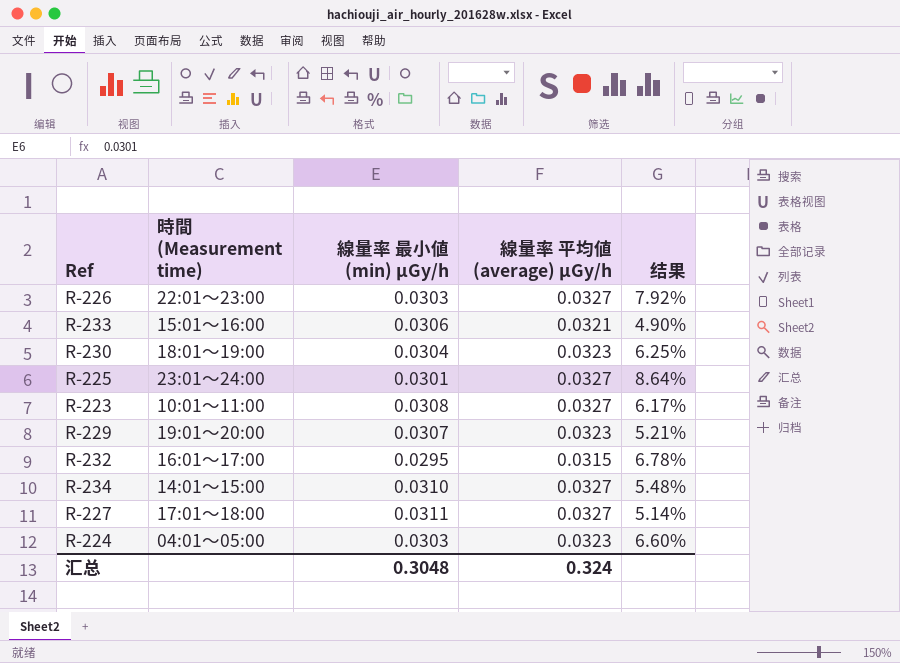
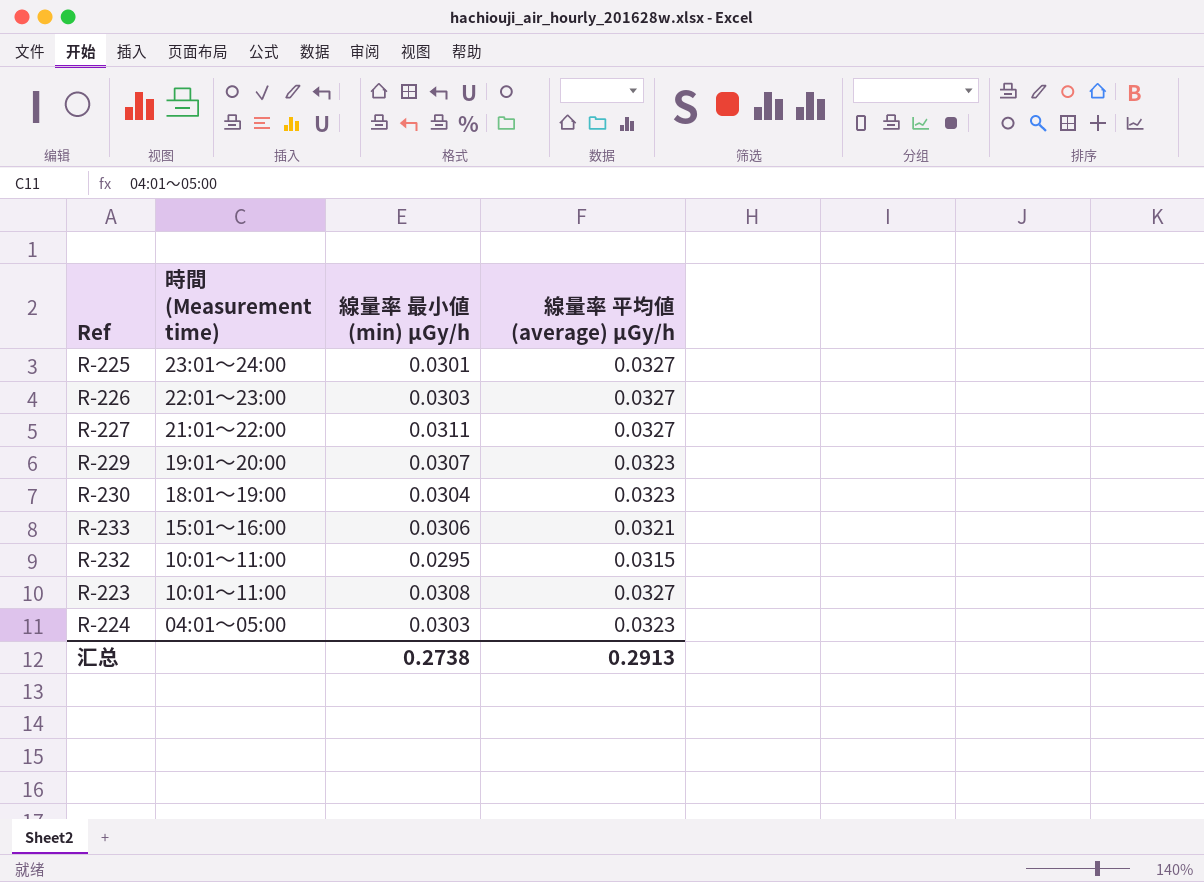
row order: none -> 時間 (Measurement time) descending
column 结果 | formula: ([線量率 平均値 (average) μGy/h] - [線量率 最小値 (min) μGy/h]) / [線量率 最小値 (min) μGy/h] -> none
row R-234: 14:01～15:00 | 0.0310 | 0.0327 | 5.48% -> none
R-227 | 時間 (Measurement time): 17:01～18:00 -> 21:01～22:00
R-232 | 時間 (Measurement time): 16:01～17:00 -> 10:01～11:00
汇总 | 線量率 最小値 (min) μGy/h: 0.3048 -> 0.2738
汇总 | 線量率 平均値 (average) μGy/h: 0.324 -> 0.2913

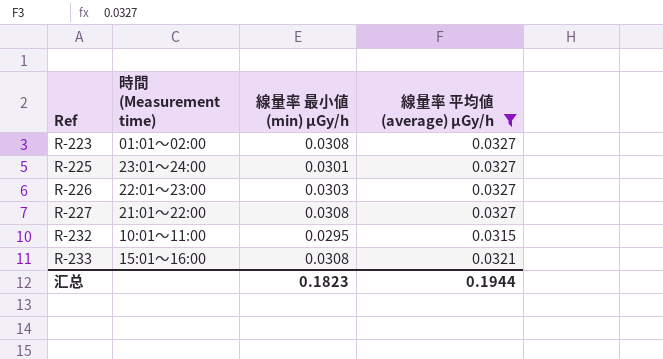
filter: none -> 線量率 平均値 (average) μGy/h != 0.0323
row order: 時間 (Measurement time) descending -> Ref ascending
R-223 | 時間 (Measurement time): 10:01～11:00 -> 01:01～02:00
R-227 | 線量率 最小値 (min) μGy/h: 0.0311 -> 0.0308
R-233 | 線量率 最小値 (min) μGy/h: 0.0306 -> 0.0308
汇总 | 線量率 最小値 (min) μGy/h: 0.2738 -> 0.1823
汇总 | 線量率 平均値 (average) μGy/h: 0.2913 -> 0.1944

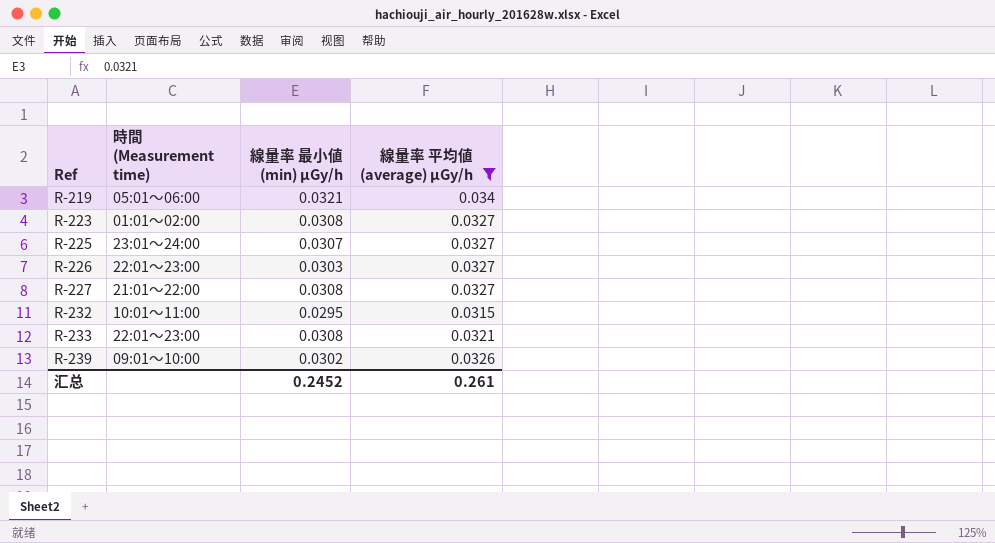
row R-219: none -> 05:01～06:00 | 0.0321 | 0.034
R-225 | 線量率 最小値 (min) μGy/h: 0.0301 -> 0.0307
R-233 | 時間 (Measurement time): 15:01～16:00 -> 22:01～23:00
row R-239: none -> 09:01～10:00 | 0.0302 | 0.0326
汇总 | 線量率 最小値 (min) μGy/h: 0.1823 -> 0.2452
汇总 | 線量率 平均値 (average) μGy/h: 0.1944 -> 0.261

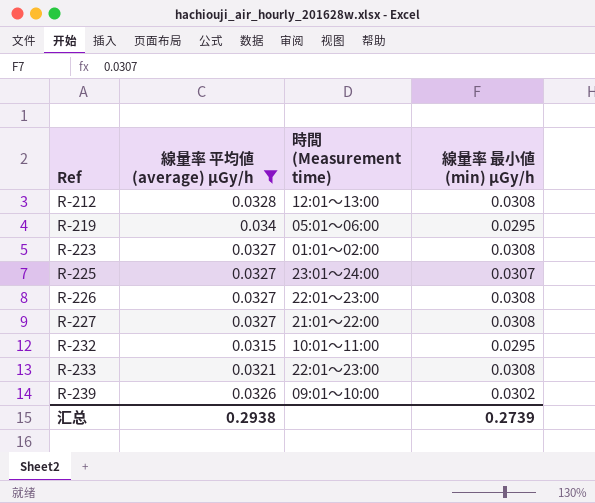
column 線量率 平均値 (average) μGy/h | position: 4 -> 2
row R-212: none -> 0.0328 | 12:01～13:00 | 0.0308
R-219 | 線量率 最小値 (min) μGy/h: 0.0321 -> 0.0295
R-226 | 線量率 最小値 (min) μGy/h: 0.0303 -> 0.0308
汇总 | 線量率 平均値 (average) μGy/h: 0.261 -> 0.2938
汇总 | 線量率 最小値 (min) μGy/h: 0.2452 -> 0.2739

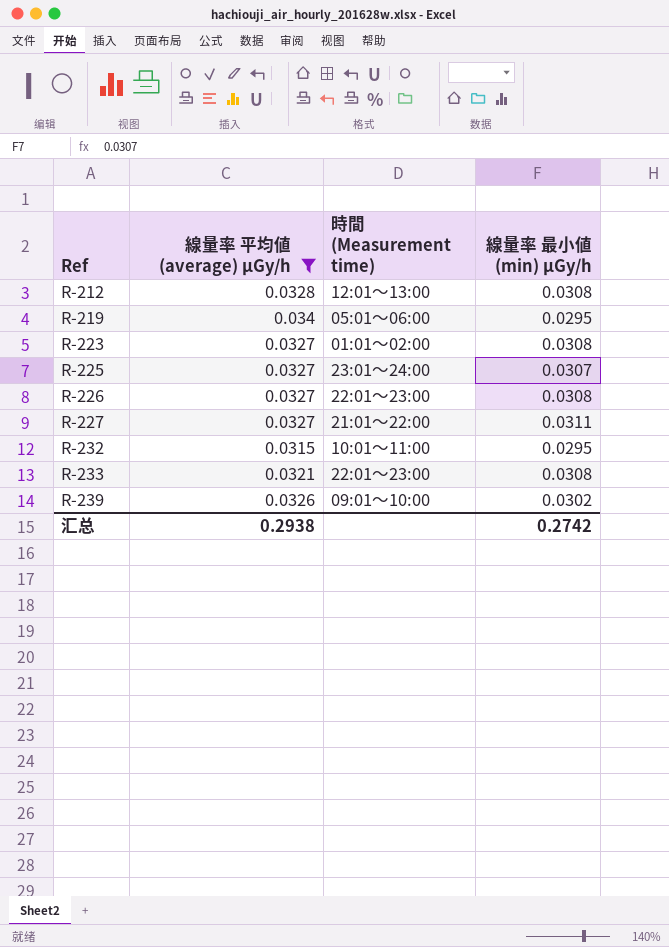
R-227 | 線量率 最小値 (min) μGy/h: 0.0308 -> 0.0311
汇总 | 線量率 最小値 (min) μGy/h: 0.2739 -> 0.2742

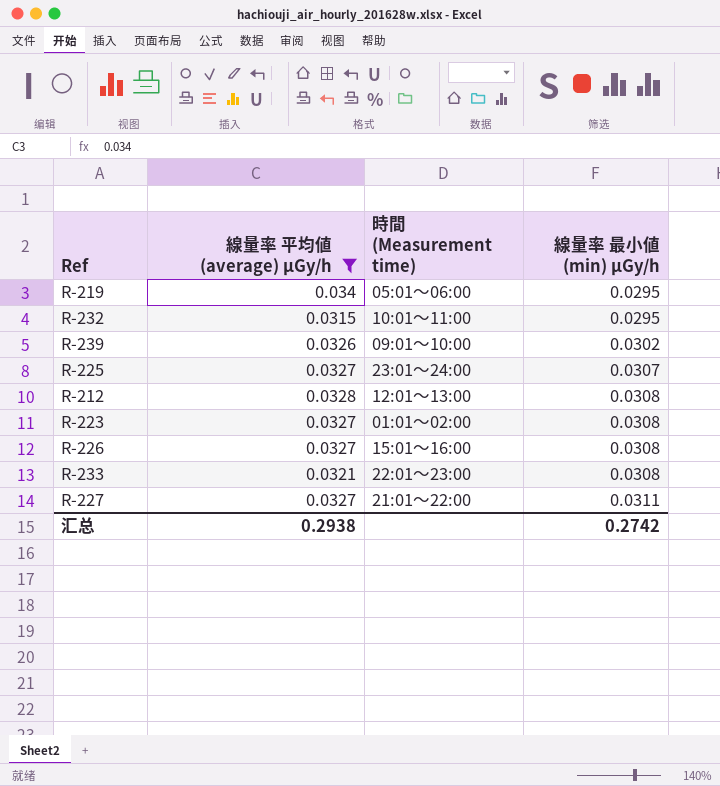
row order: Ref ascending -> 線量率 最小値 (min) μGy/h ascending
R-226 | 時間 (Measurement time): 22:01～23:00 -> 15:01～16:00

